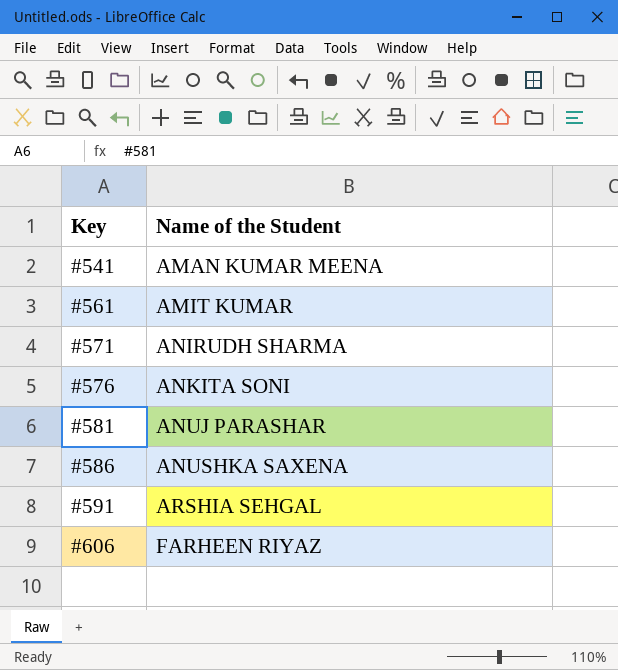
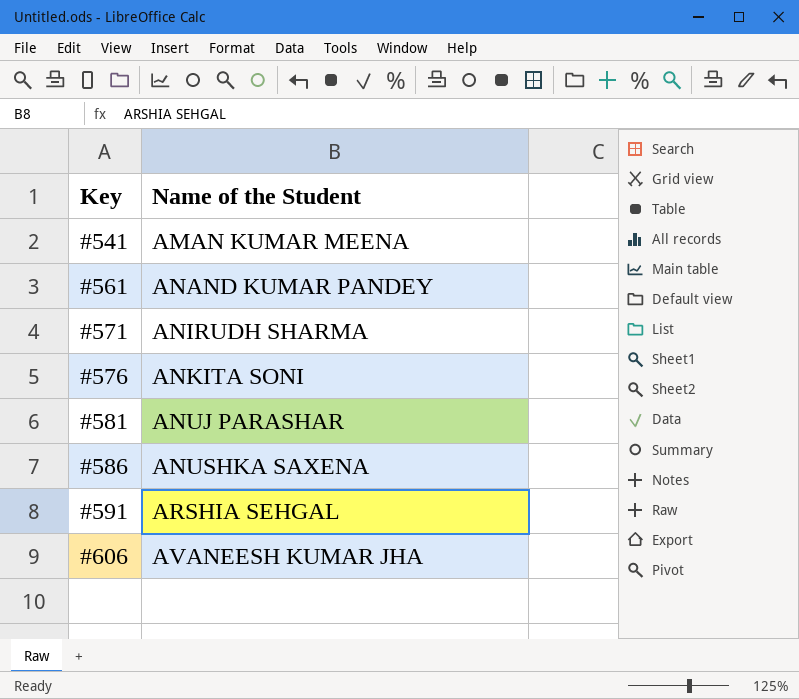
#561 | Name of the Student: AMIT KUMAR -> ANAND KUMAR PANDEY
#606 | Name of the Student: FARHEEN RIYAZ -> AVANEESH KUMAR JHA

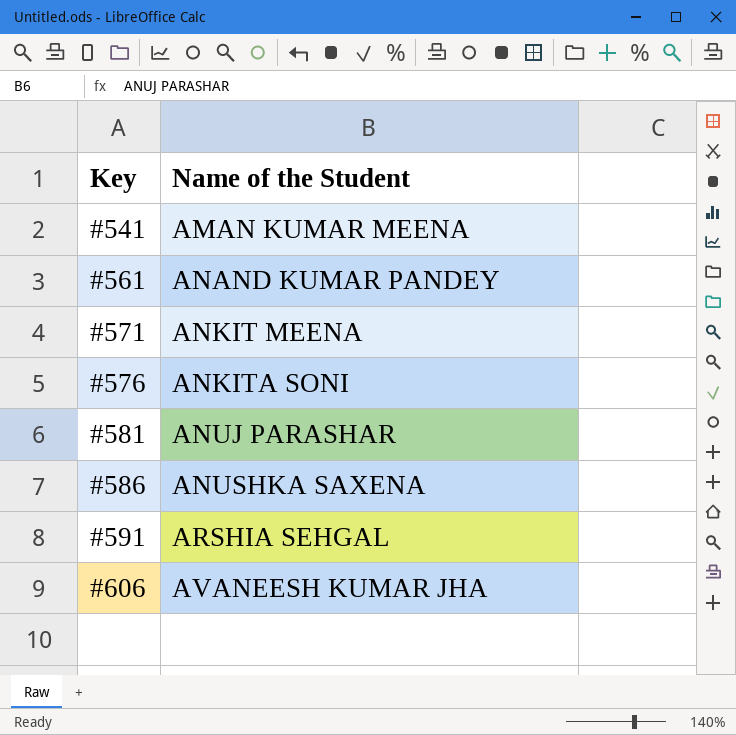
#571 | Name of the Student: ANIRUDH SHARMA -> ANKIT MEENA

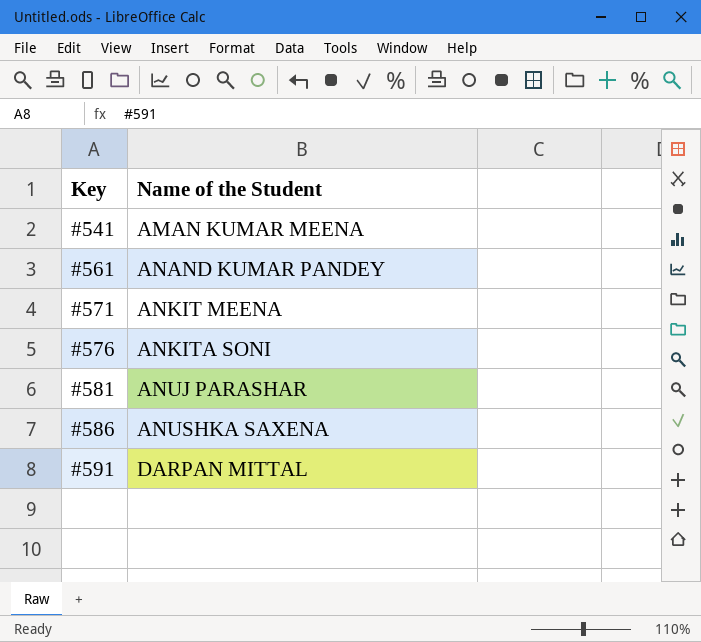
row #606: AVANEESH KUMAR JHA -> none
#591 | Name of the Student: ARSHIA SEHGAL -> DARPAN MITTAL

